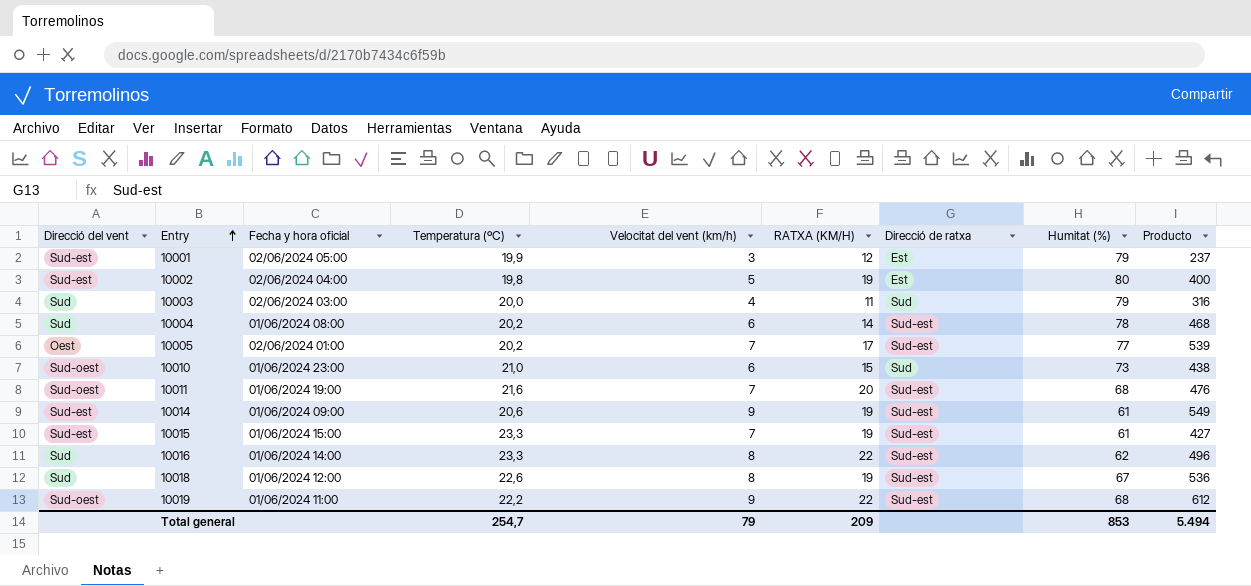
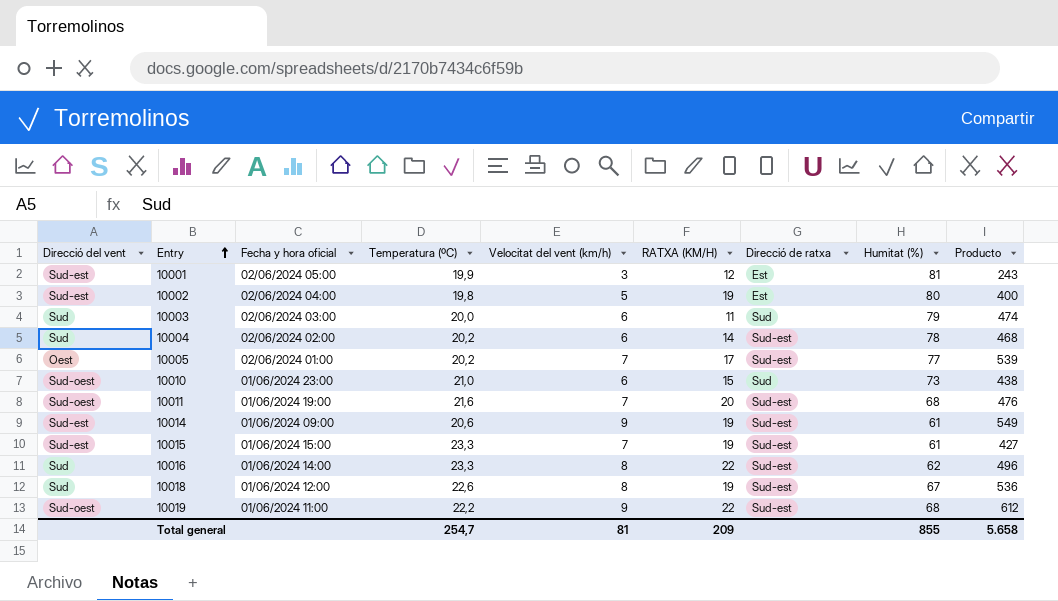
10001 | Humitat (%): 79 -> 81
10001 | Producto: 237 -> 243
10003 | Velocitat del vent (km/h): 4 -> 6
10003 | Producto: 316 -> 474
10004 | Fecha y hora oficial: 01/06/2024 08:00 -> 02/06/2024 02:00
Total general | Velocitat del vent (km/h): 79 -> 81
Total general | Humitat (%): 853 -> 855
Total general | Producto: 5.494 -> 5.658

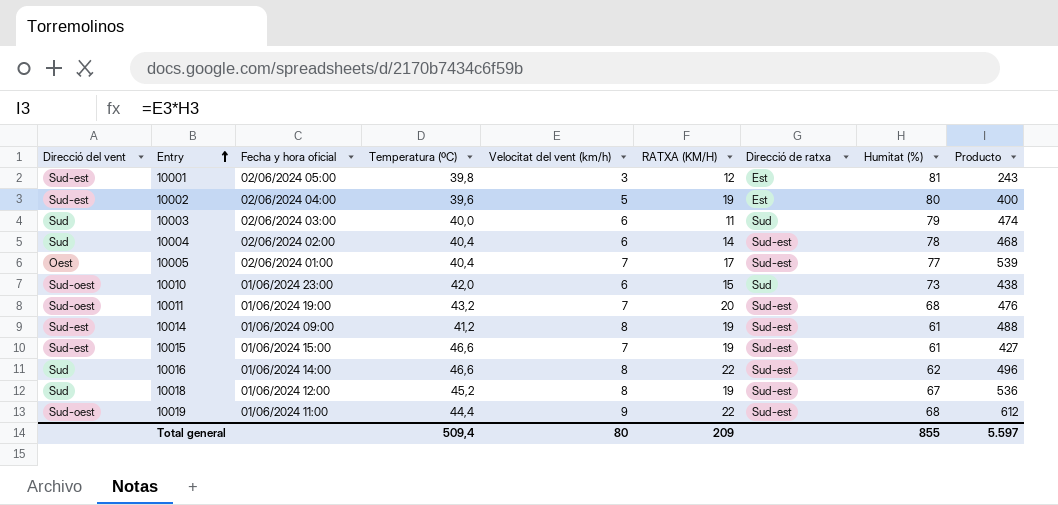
10001 | Temperatura (ºC): 19,9 -> 39,8
10002 | Temperatura (ºC): 19,8 -> 39,6
10003 | Temperatura (ºC): 20,0 -> 40,0
10004 | Temperatura (ºC): 20,2 -> 40,4
10005 | Temperatura (ºC): 20,2 -> 40,4
10010 | Temperatura (ºC): 21,0 -> 42,0
10011 | Temperatura (ºC): 21,6 -> 43,2
10014 | Temperatura (ºC): 20,6 -> 41,2
10014 | Velocitat del vent (km/h): 9 -> 8
10014 | Producto: 549 -> 488
10015 | Temperatura (ºC): 23,3 -> 46,6
10016 | Temperatura (ºC): 23,3 -> 46,6
10018 | Temperatura (ºC): 22,6 -> 45,2
10019 | Temperatura (ºC): 22,2 -> 44,4
Total general | Temperatura (ºC): 254,7 -> 509,4
Total general | Velocitat del vent (km/h): 81 -> 80
Total general | Producto: 5.658 -> 5.597

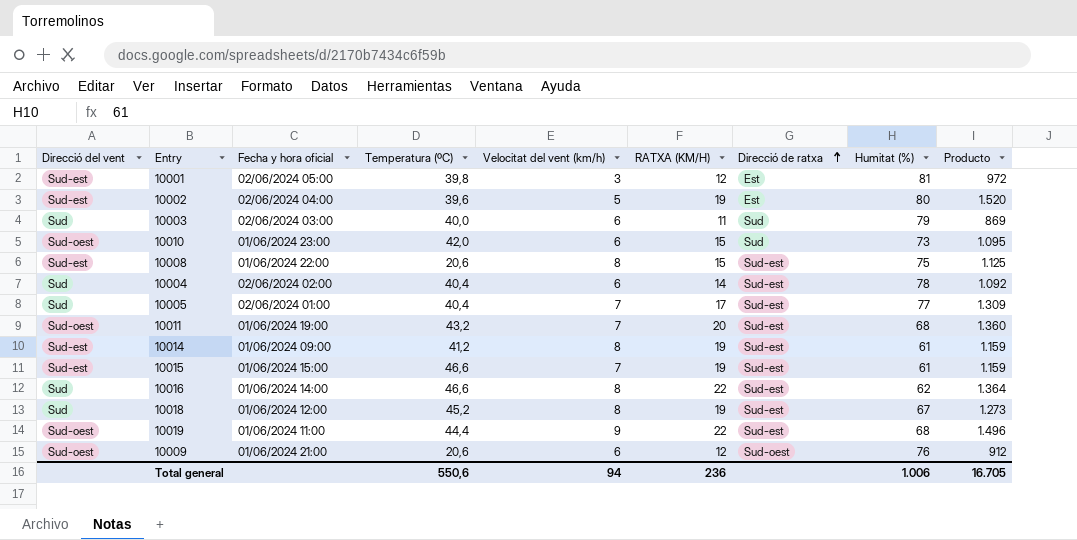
row order: Entry ascending -> Direcció de ratxa ascending
column Producto | formula: [Velocitat del vent (km/h)] * [Humitat (%)] -> [RATXA (KM/H)] * [Humitat (%)]
row 10008: none -> Sud-est | 01/06/2024 22:00 | 20,6 | 8 | 15 | Sud-est | 75 | 1.125
10005 | Direcció del vent: Oest -> Sud
row 10009: none -> Sud-oest | 01/06/2024 21:00 | 20,6 | 6 | 12 | Sud-oest | 76 | 912
Total general | Temperatura (ºC): 509,4 -> 550,6
Total general | Velocitat del vent (km/h): 80 -> 94
Total general | RATXA (KM/H): 209 -> 236
Total general | Humitat (%): 855 -> 1.006
Total general | Producto: 5.597 -> 16.705

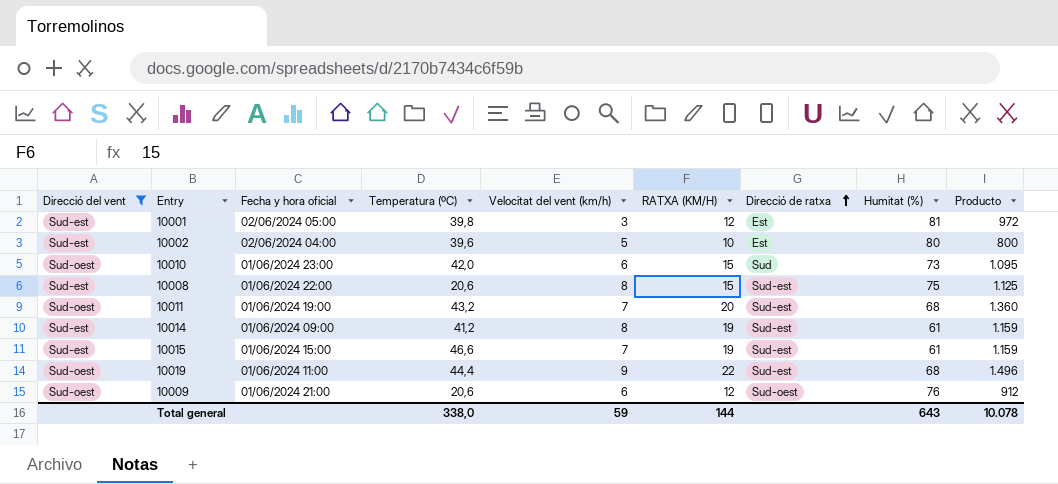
filter: none -> Direcció del vent != Sud
10002 | RATXA (KM/H): 19 -> 10
10002 | Producto: 1.520 -> 800
Total general | Temperatura (ºC): 550,6 -> 338,0
Total general | Velocitat del vent (km/h): 94 -> 59
Total general | RATXA (KM/H): 236 -> 144
Total general | Humitat (%): 1.006 -> 643
Total general | Producto: 16.705 -> 10.078

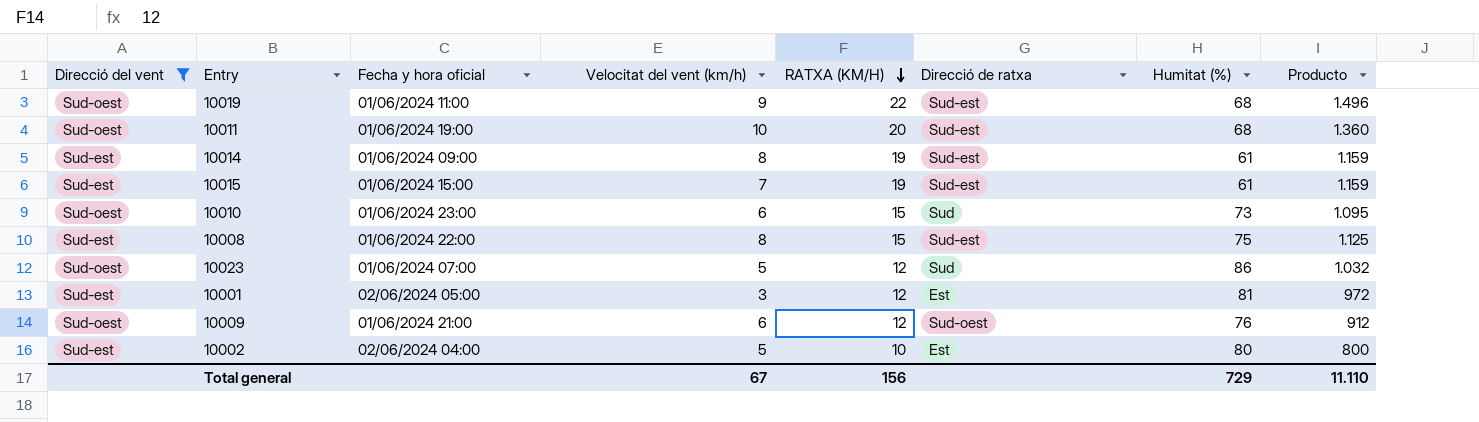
row order: Direcció de ratxa ascending -> RATXA (KM/H) descending
column Temperatura (ºC) | position: 4 -> none
10011 | Velocitat del vent (km/h): 7 -> 10
row 10023: none -> Sud-oest | 01/06/2024 07:00 | 5 | 12 | Sud | 86 | 1.032
Total general | Velocitat del vent (km/h): 59 -> 67
Total general | RATXA (KM/H): 144 -> 156
Total general | Humitat (%): 643 -> 729
Total general | Producto: 10.078 -> 11.110

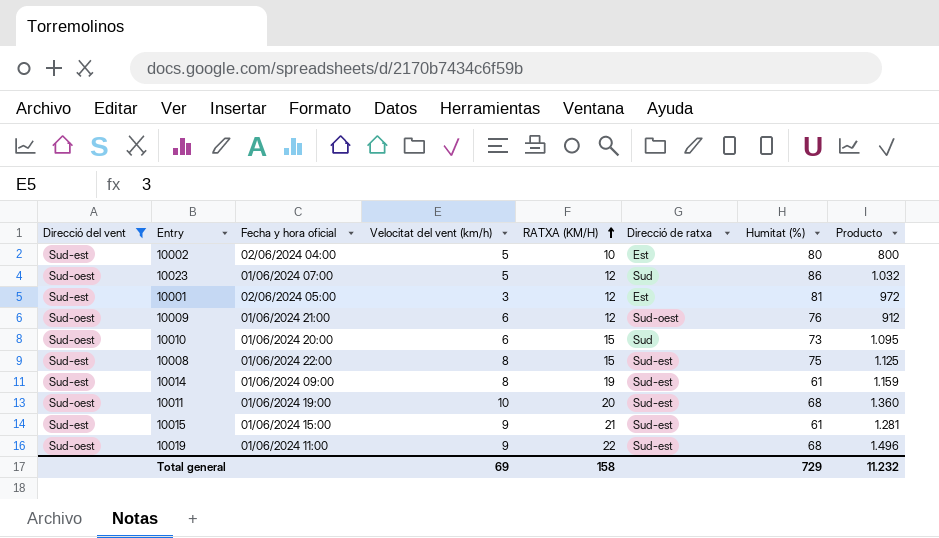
row order: RATXA (KM/H) descending -> RATXA (KM/H) ascending
10010 | Fecha y hora oficial: 01/06/2024 23:00 -> 01/06/2024 20:00
10015 | Velocitat del vent (km/h): 7 -> 9
10015 | RATXA (KM/H): 19 -> 21
10015 | Producto: 1.159 -> 1.281
Total general | Velocitat del vent (km/h): 67 -> 69
Total general | RATXA (KM/H): 156 -> 158
Total general | Producto: 11.110 -> 11.232

